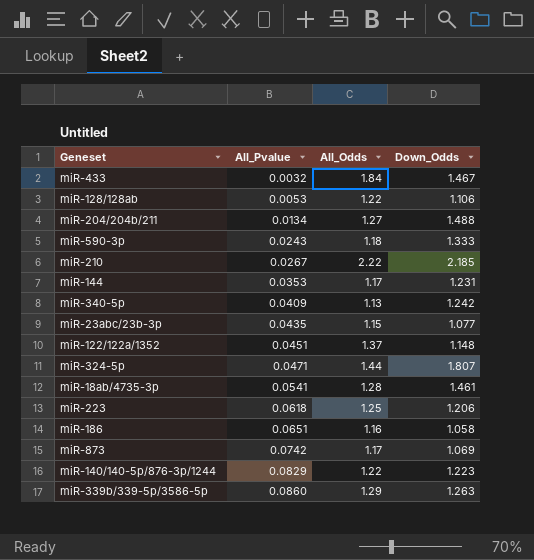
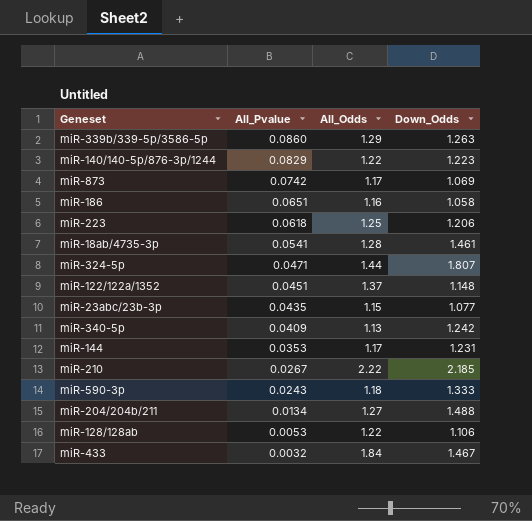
row order: All_Pvalue ascending -> All_Pvalue descending

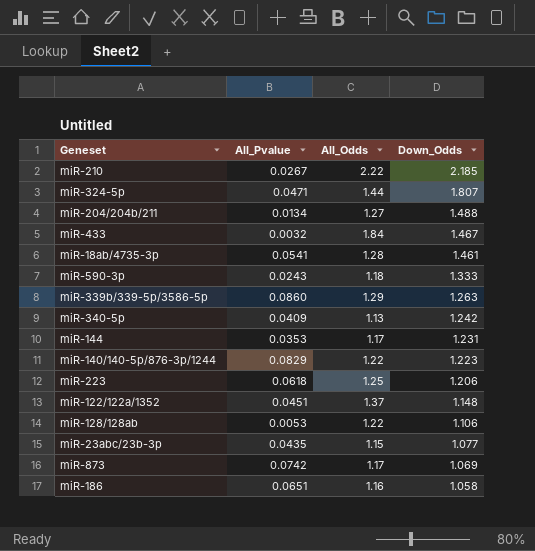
row order: All_Pvalue descending -> Down_Odds descending

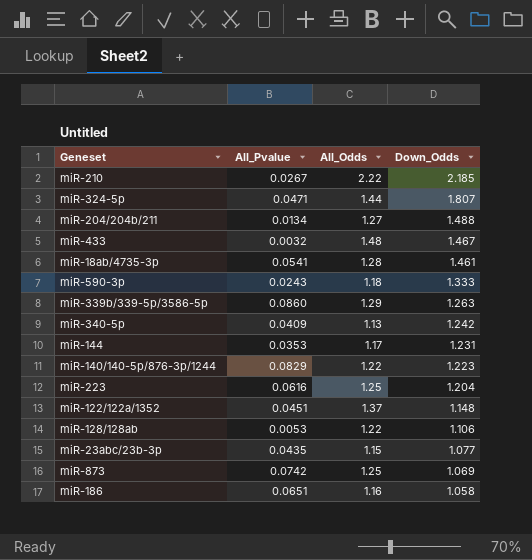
miR-433 | All_Odds: 1.84 -> 1.48
miR-223 | All_Pvalue: 0.0618 -> 0.0616
miR-223 | Down_Odds: 1.206 -> 1.204
miR-873 | All_Odds: 1.17 -> 1.25

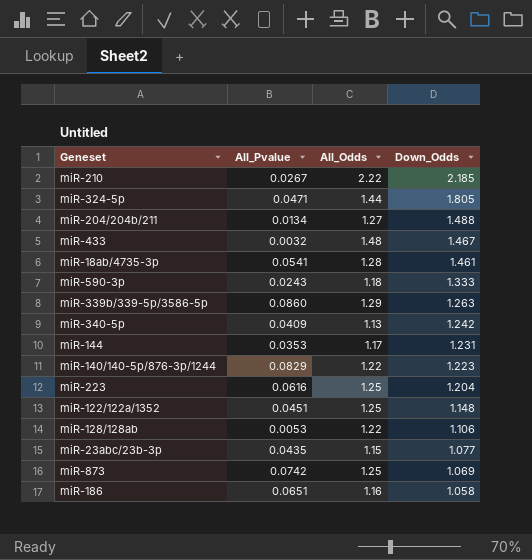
miR-324-5p | Down_Odds: 1.807 -> 1.805
miR-122/122a/1352 | All_Odds: 1.37 -> 1.25

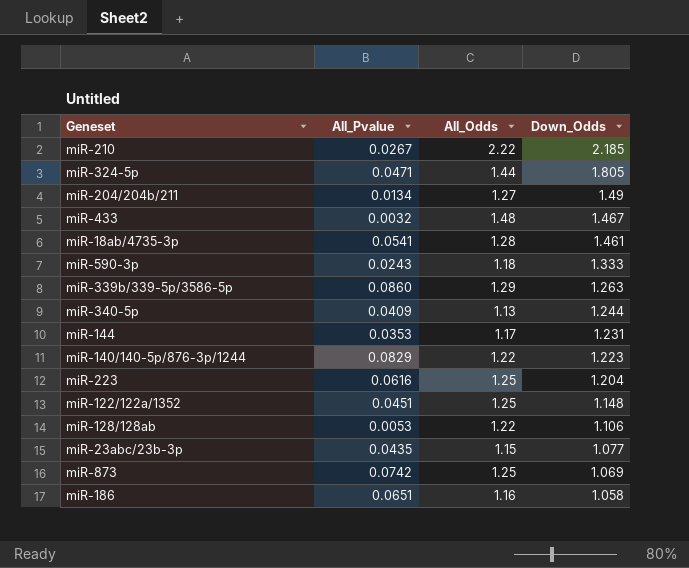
miR-204/204b/211 | Down_Odds: 1.488 -> 1.49
miR-340-5p | Down_Odds: 1.242 -> 1.244

